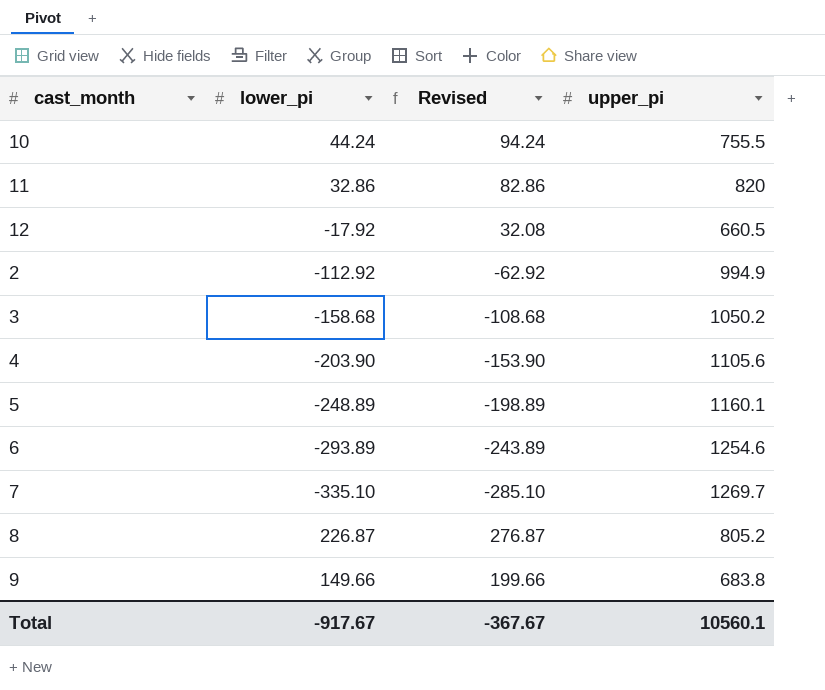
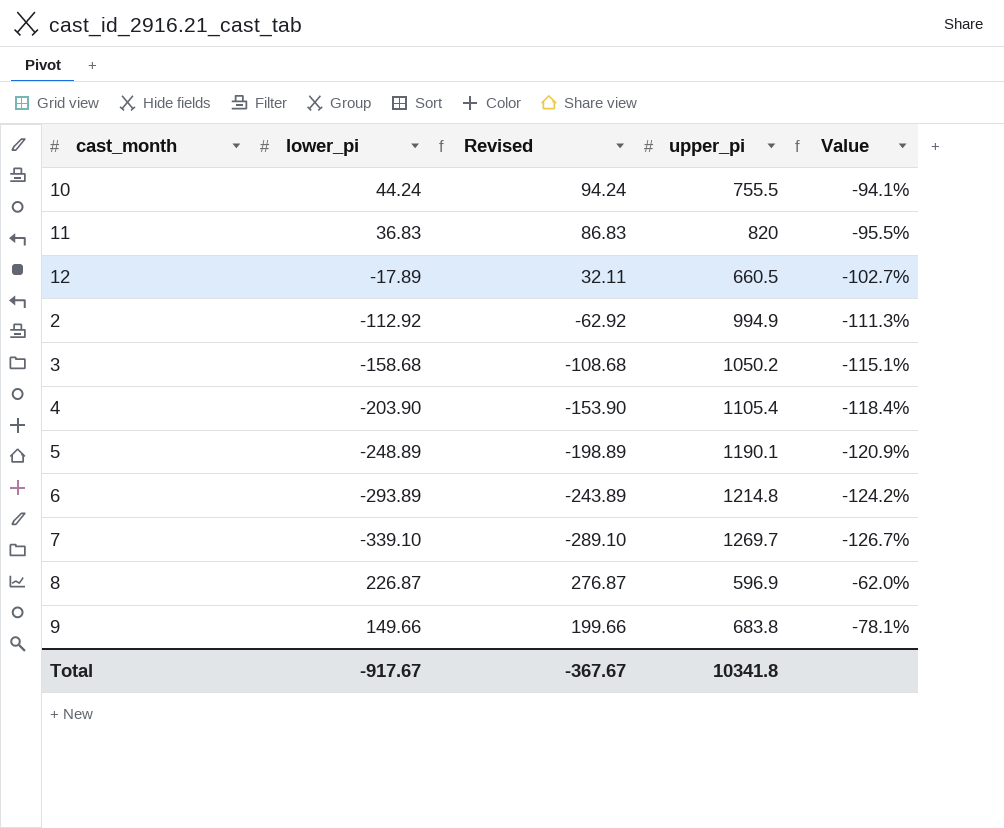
column Value | formula: none -> ([lower_pi] - [upper_pi]) / [upper_pi]
11 | lower_pi: 32.86 -> 36.83
11 | Revised: 82.86 -> 86.83
12 | lower_pi: -17.92 -> -17.89
12 | Revised: 32.08 -> 32.11
4 | upper_pi: 1105.6 -> 1105.4
5 | upper_pi: 1160.1 -> 1190.1
6 | upper_pi: 1254.6 -> 1214.8
7 | lower_pi: -335.10 -> -339.10
7 | Revised: -285.10 -> -289.10
8 | upper_pi: 805.2 -> 596.9
Total | upper_pi: 10560.1 -> 10341.8

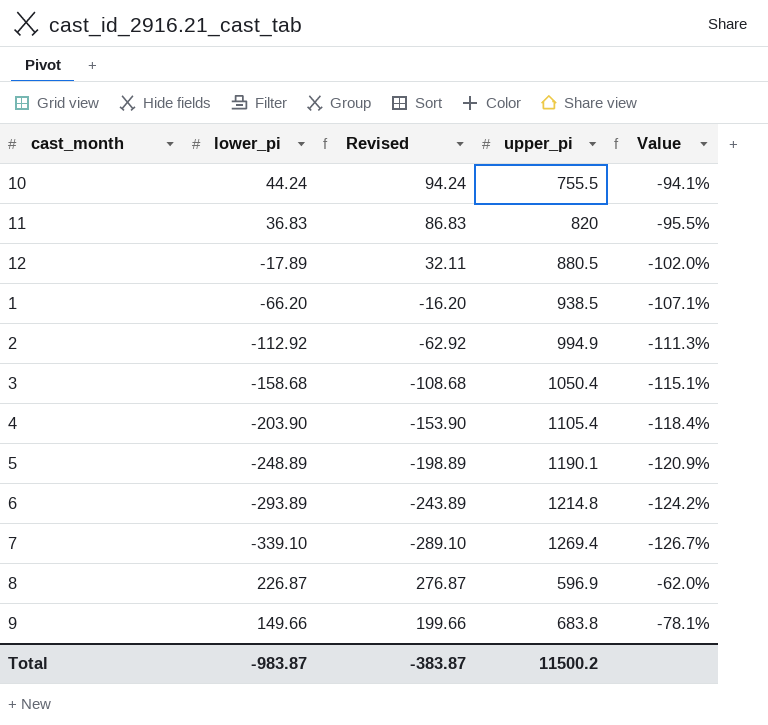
12 | upper_pi: 660.5 -> 880.5
12 | Value: -102.7% -> -102.0%
row 1: none -> -66.20 | -16.20 | 938.5 | -107.1%
3 | upper_pi: 1050.2 -> 1050.4
7 | upper_pi: 1269.7 -> 1269.4
Total | lower_pi: -917.67 -> -983.87
Total | Revised: -367.67 -> -383.87
Total | upper_pi: 10341.8 -> 11500.2

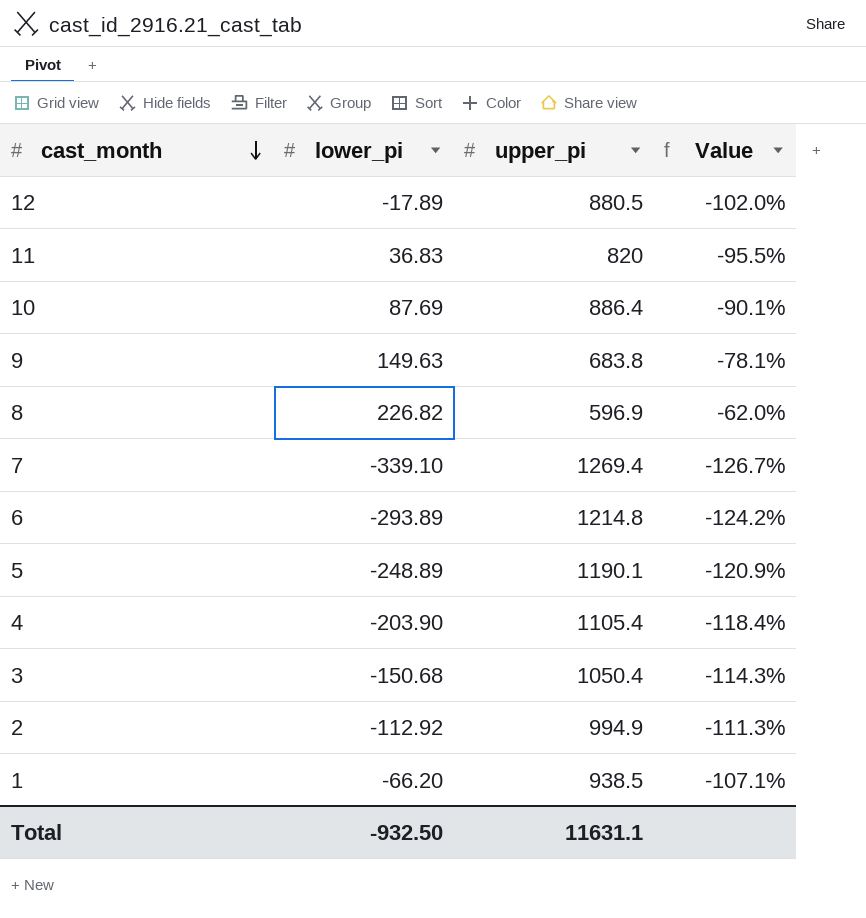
row order: none -> cast_month descending
column Revised | formula: [lower_pi] + 50 -> none
10 | lower_pi: 44.24 -> 87.69
10 | upper_pi: 755.5 -> 886.4
10 | Value: -94.1% -> -90.1%
9 | lower_pi: 149.66 -> 149.63
8 | lower_pi: 226.87 -> 226.82
3 | lower_pi: -158.68 -> -150.68
3 | Value: -115.1% -> -114.3%
Total | lower_pi: -983.87 -> -932.50
Total | upper_pi: 11500.2 -> 11631.1

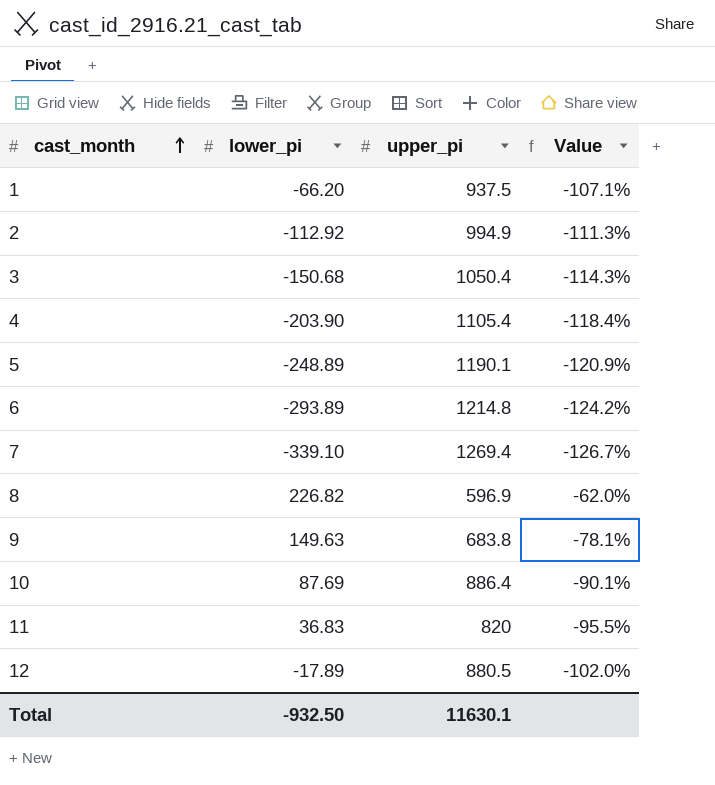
row order: cast_month descending -> cast_month ascending
1 | upper_pi: 938.5 -> 937.5
Total | upper_pi: 11631.1 -> 11630.1

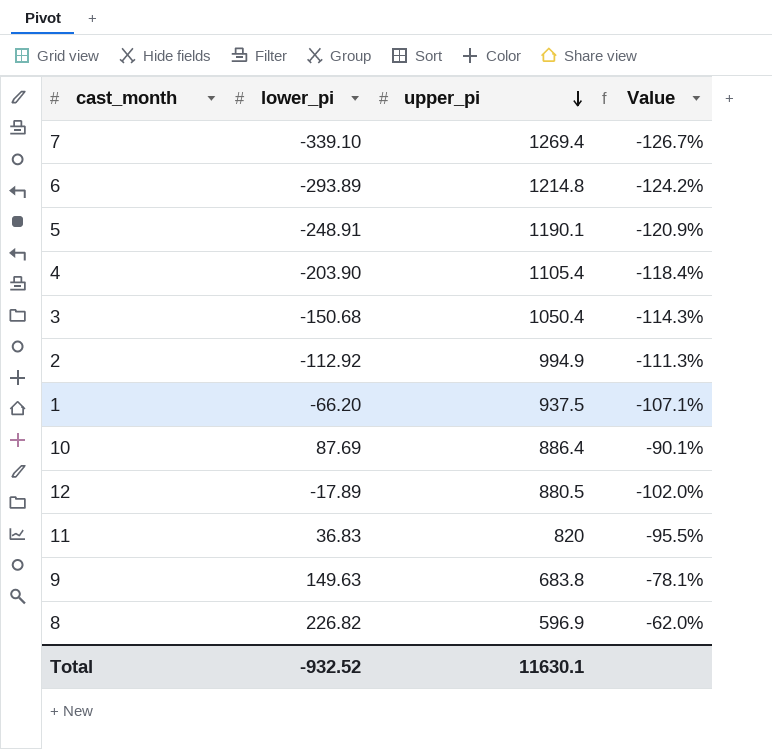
row order: cast_month ascending -> upper_pi descending
5 | lower_pi: -248.89 -> -248.91
Total | lower_pi: -932.50 -> -932.52

